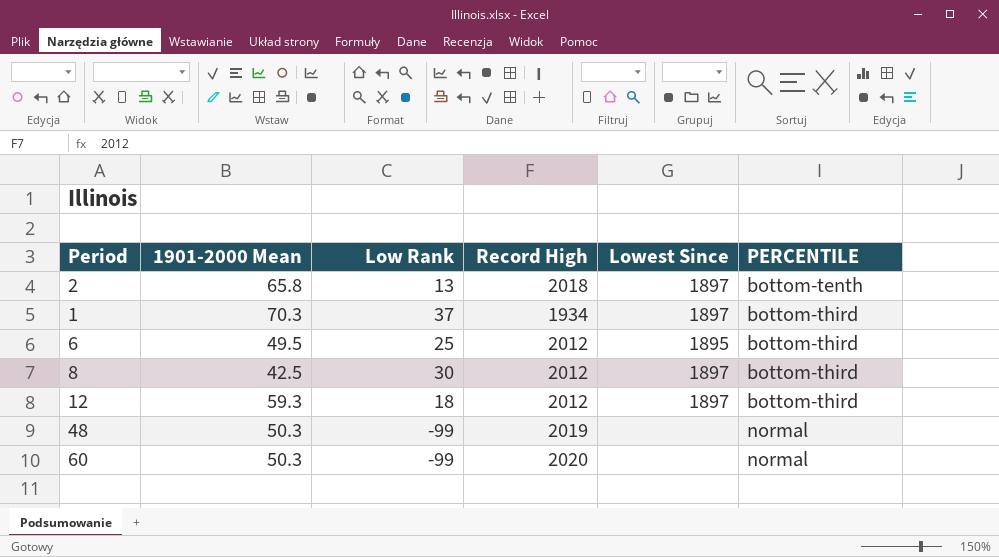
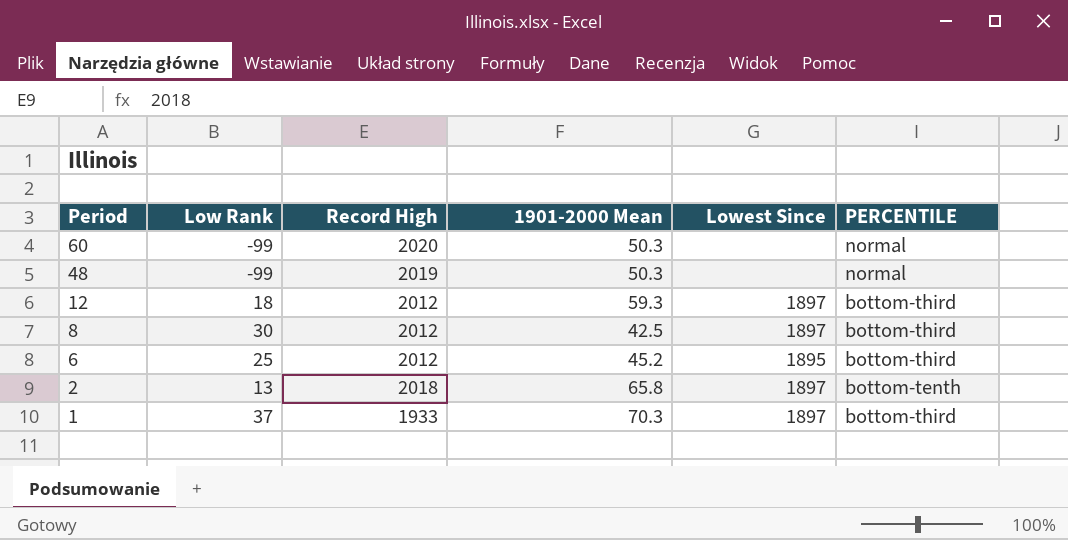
row order: PERCENTILE ascending -> Period descending
column 1901-2000 Mean | position: 2 -> 4
6 | 1901-2000 Mean: 49.5 -> 45.2
1 | Record High: 1934 -> 1933

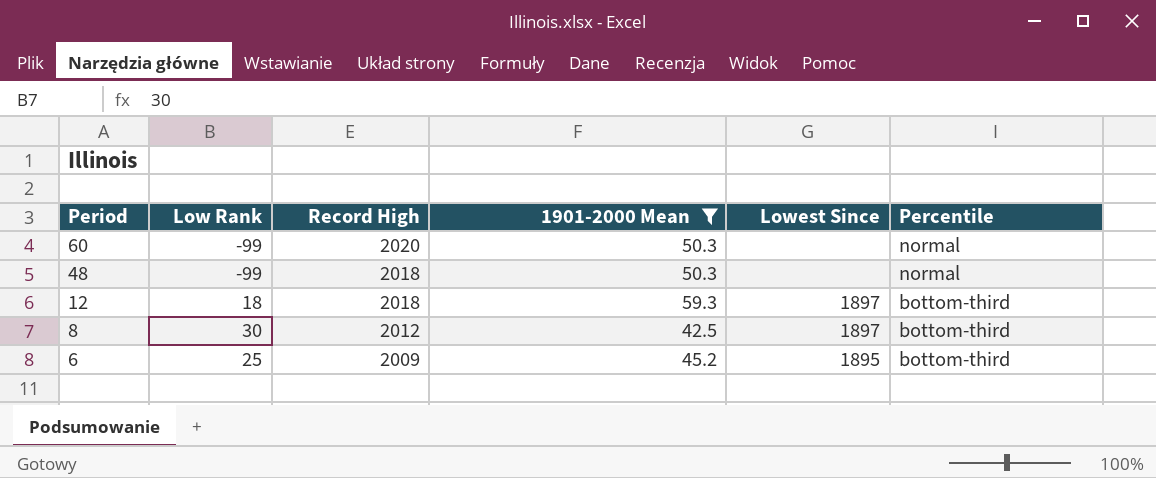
filter: none -> 1901-2000 Mean <= 59.3
column name: PERCENTILE -> Percentile
48 | Record High: 2019 -> 2018
12 | Record High: 2012 -> 2018
6 | Record High: 2012 -> 2009

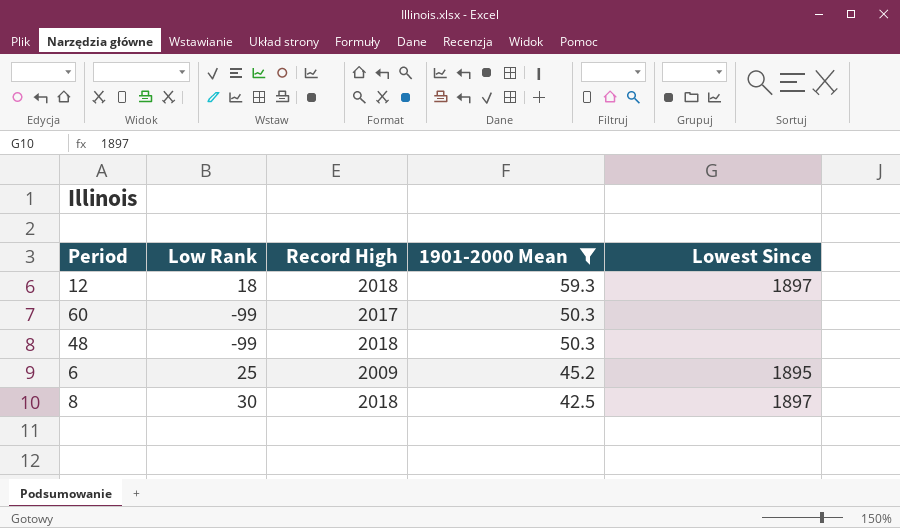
row order: Period descending -> 1901-2000 Mean descending
column Percentile | position: 6 -> none
60 | Record High: 2020 -> 2017
8 | Record High: 2012 -> 2018

